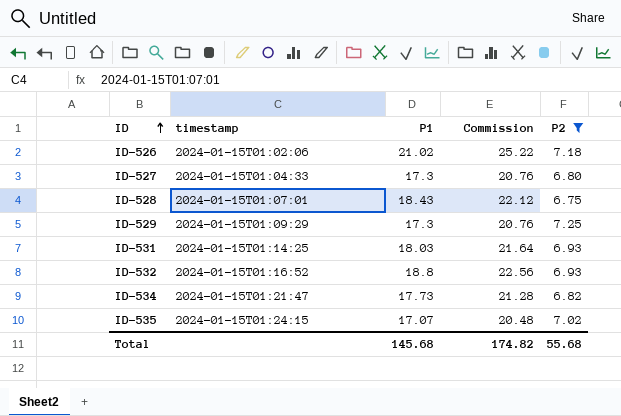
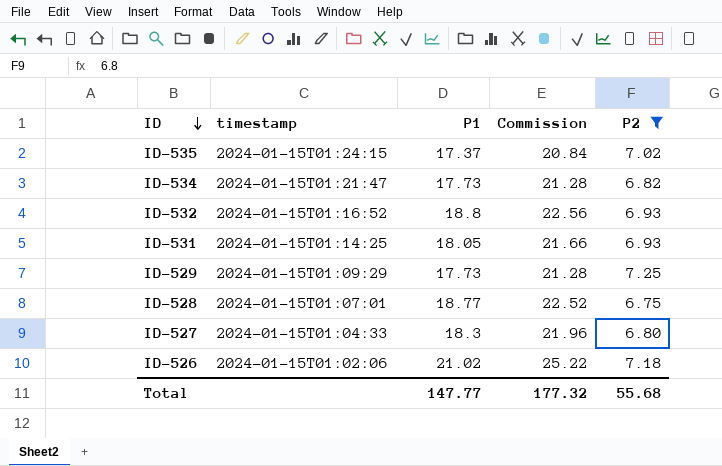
row order: ID ascending -> ID descending
ID-535 | P1: 17.07 -> 17.37
ID-535 | Commission: 20.48 -> 20.84
ID-531 | P1: 18.03 -> 18.05
ID-531 | Commission: 21.64 -> 21.66
ID-529 | P1: 17.3 -> 17.73
ID-529 | Commission: 20.76 -> 21.28
ID-528 | P1: 18.43 -> 18.77
ID-528 | Commission: 22.12 -> 22.52
ID-527 | P1: 17.3 -> 18.3
ID-527 | Commission: 20.76 -> 21.96
Total | P1: 145.68 -> 147.77
Total | Commission: 174.82 -> 177.32

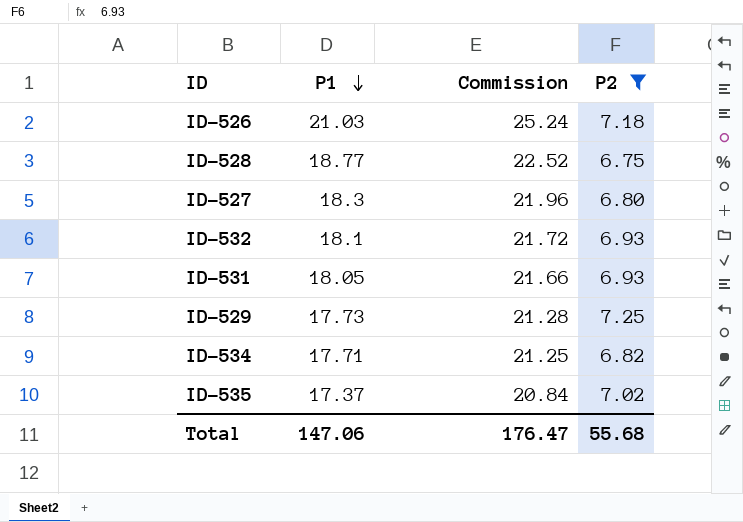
row order: ID descending -> P1 descending
column timestamp | position: 2 -> none
ID-526 | P1: 21.02 -> 21.03
ID-526 | Commission: 25.22 -> 25.24
ID-532 | P1: 18.8 -> 18.1
ID-532 | Commission: 22.56 -> 21.72
ID-534 | P1: 17.73 -> 17.71
ID-534 | Commission: 21.28 -> 21.25
Total | P1: 147.77 -> 147.06
Total | Commission: 177.32 -> 176.47

